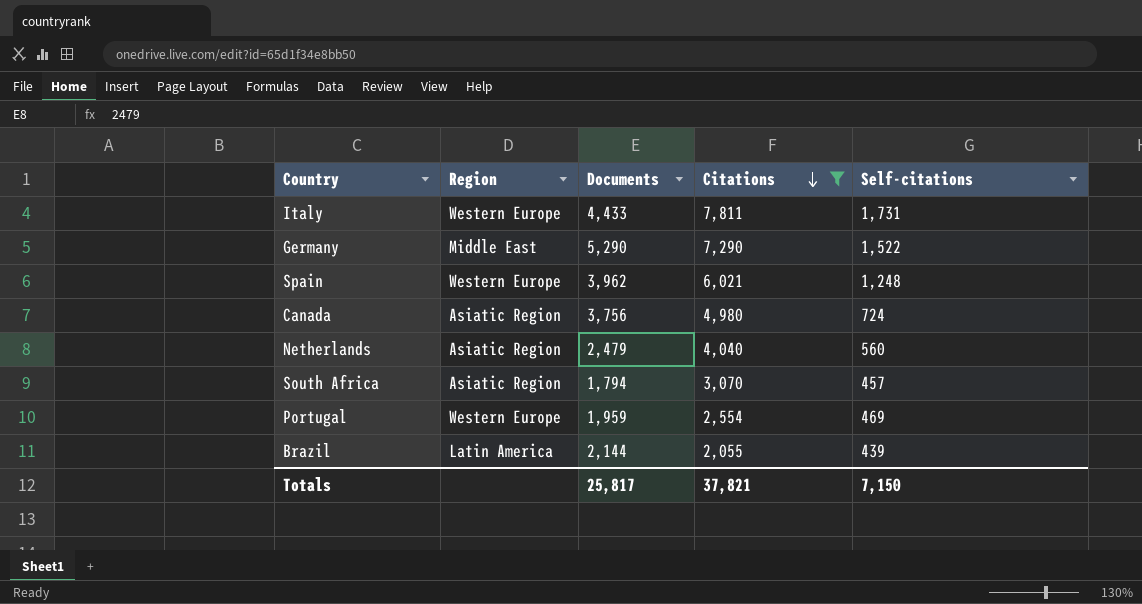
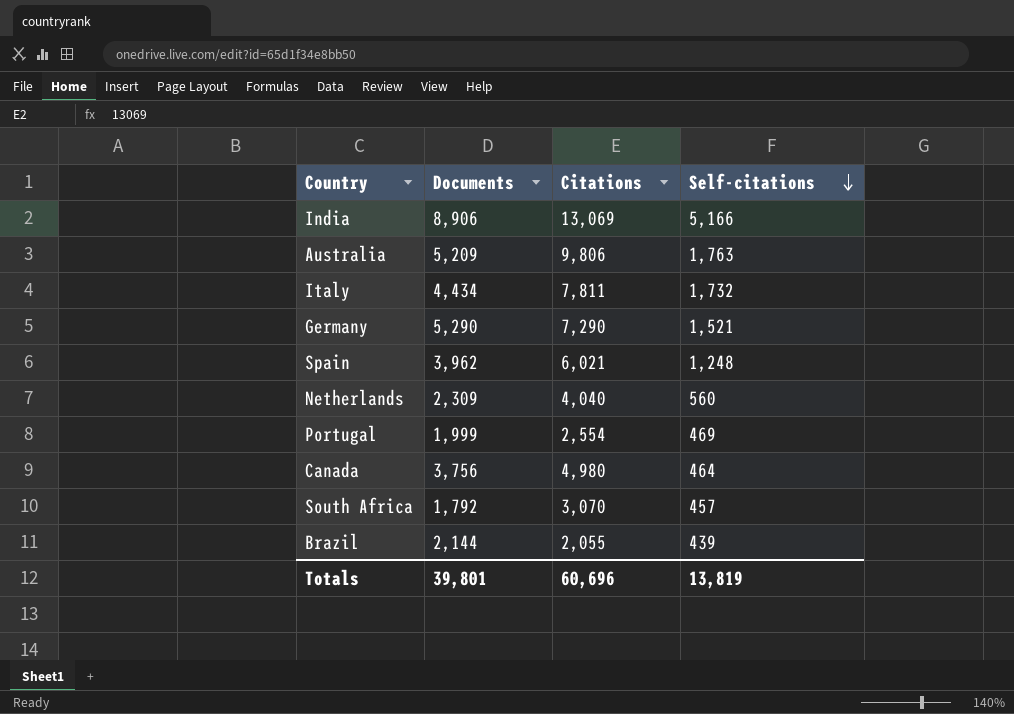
filter: Citations <= 7,811 -> none
row order: Citations descending -> Self-citations descending
column Region | position: 2 -> none
Italy | Documents: 4,433 -> 4,434
Italy | Self-citations: 1,731 -> 1,732
Germany | Self-citations: 1,522 -> 1,521
Netherlands | Documents: 2,479 -> 2,309
Portugal | Documents: 1,959 -> 1,999
Canada | Self-citations: 724 -> 464
South Africa | Documents: 1,794 -> 1,792
Totals | Documents: 25,817 -> 39,801
Totals | Citations: 37,821 -> 60,696
Totals | Self-citations: 7,150 -> 13,819

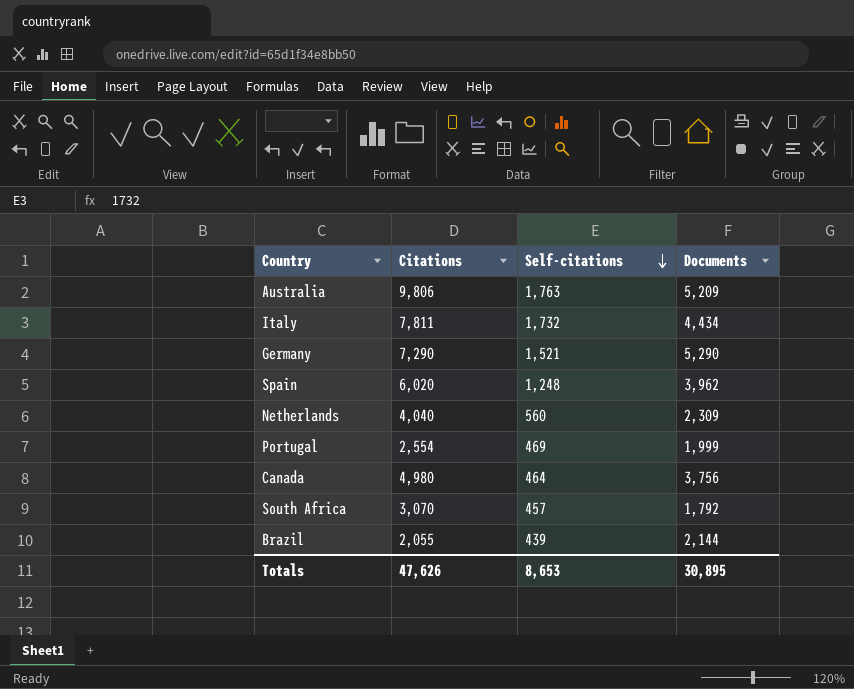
column Documents | position: 2 -> 4
row India: 8,906 | 13,069 | 5,166 -> none
Spain | Citations: 6,021 -> 6,020
Totals | Citations: 60,696 -> 47,626
Totals | Self-citations: 13,819 -> 8,653
Totals | Documents: 39,801 -> 30,895

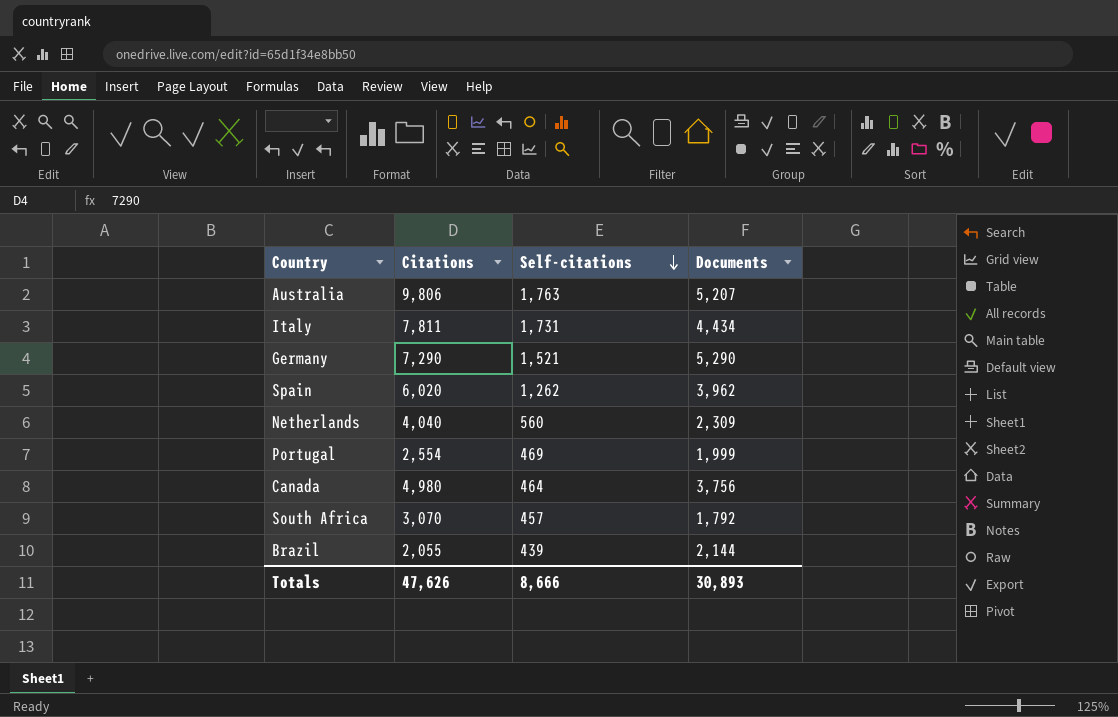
Australia | Documents: 5,209 -> 5,207
Italy | Self-citations: 1,732 -> 1,731
Spain | Self-citations: 1,248 -> 1,262
Totals | Self-citations: 8,653 -> 8,666
Totals | Documents: 30,895 -> 30,893

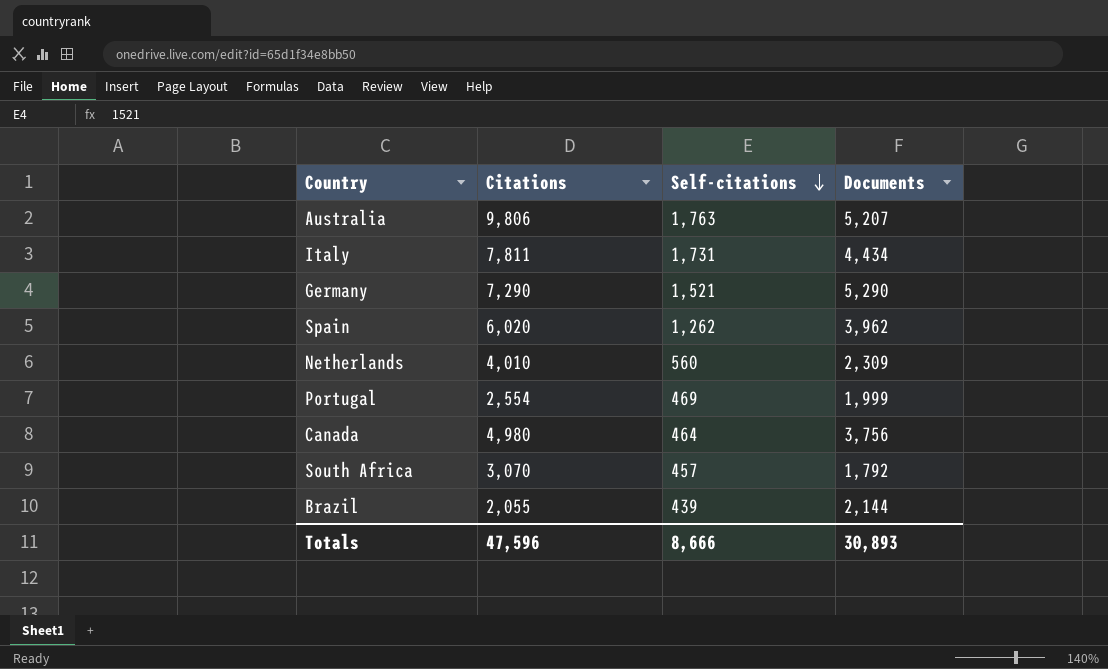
Netherlands | Citations: 4,040 -> 4,010
Totals | Citations: 47,626 -> 47,596

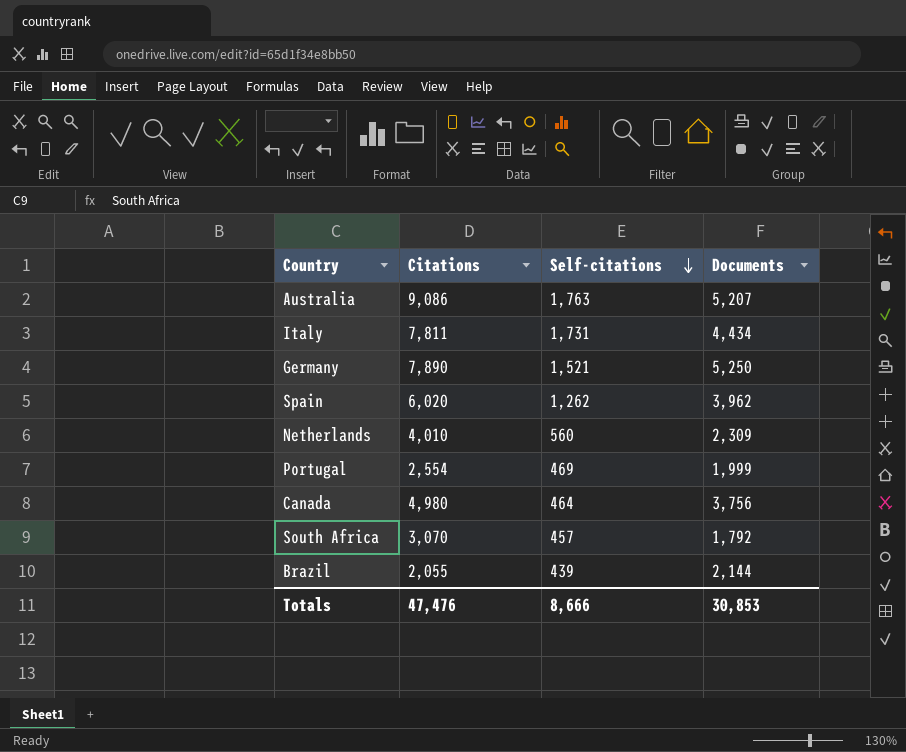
Australia | Citations: 9,806 -> 9,086
Germany | Citations: 7,290 -> 7,890
Germany | Documents: 5,290 -> 5,250
Totals | Citations: 47,596 -> 47,476
Totals | Documents: 30,893 -> 30,853

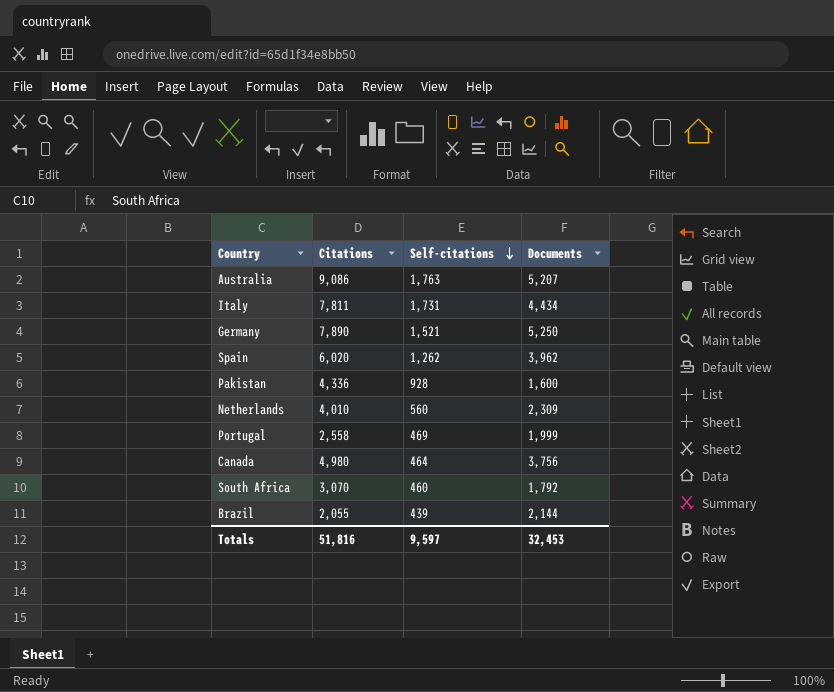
row Pakistan: none -> 4,336 | 928 | 1,600
Portugal | Citations: 2,554 -> 2,558
South Africa | Self-citations: 457 -> 460
Totals | Citations: 47,476 -> 51,816
Totals | Self-citations: 8,666 -> 9,597
Totals | Documents: 30,853 -> 32,453

